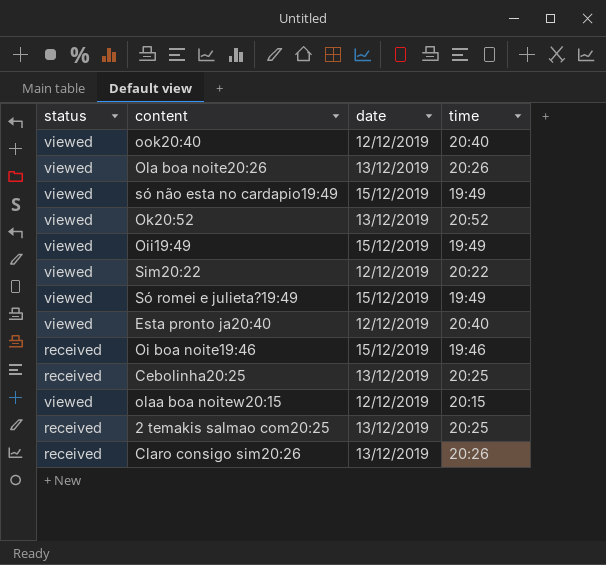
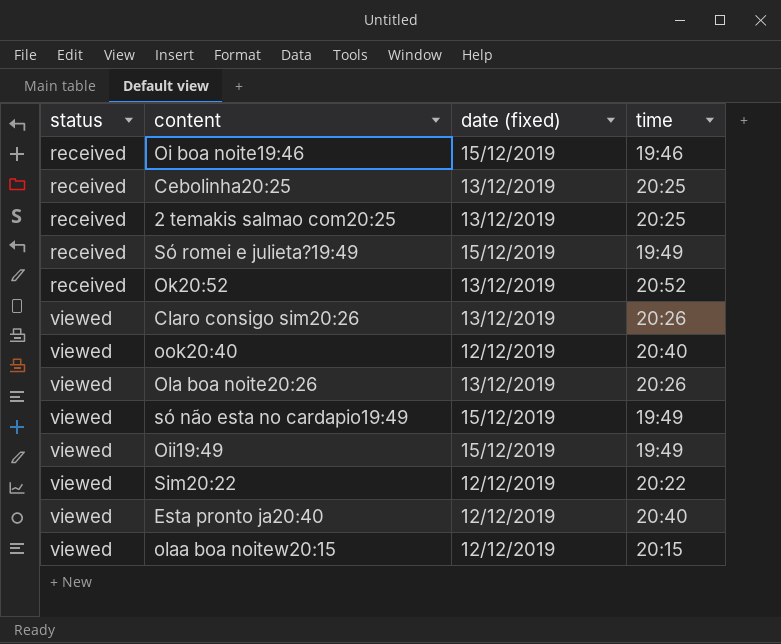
row order: none -> status ascending
column name: date -> date (fixed)
Só romei e julieta?19:49 | status: viewed -> received
Ok20:52 | status: viewed -> received
Claro consigo sim20:26 | status: received -> viewed

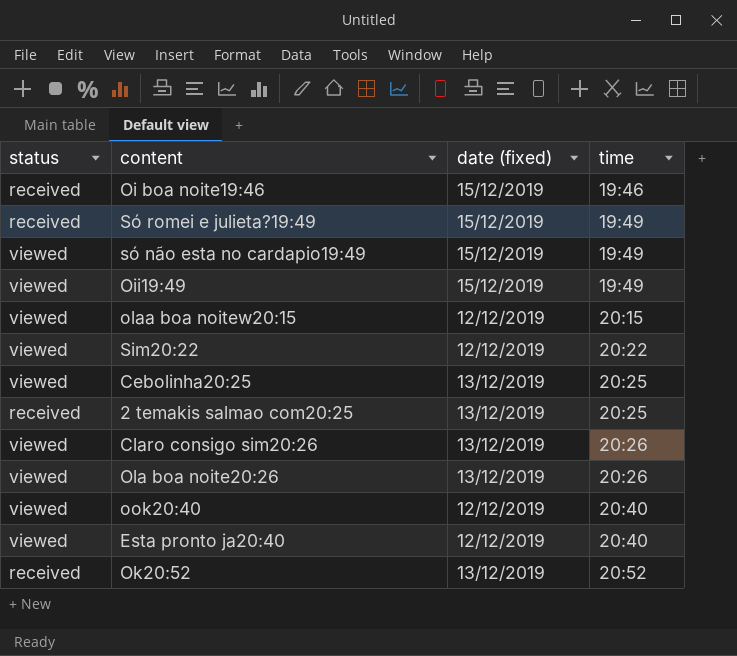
row order: status ascending -> time ascending
Cebolinha20:25 | status: received -> viewed

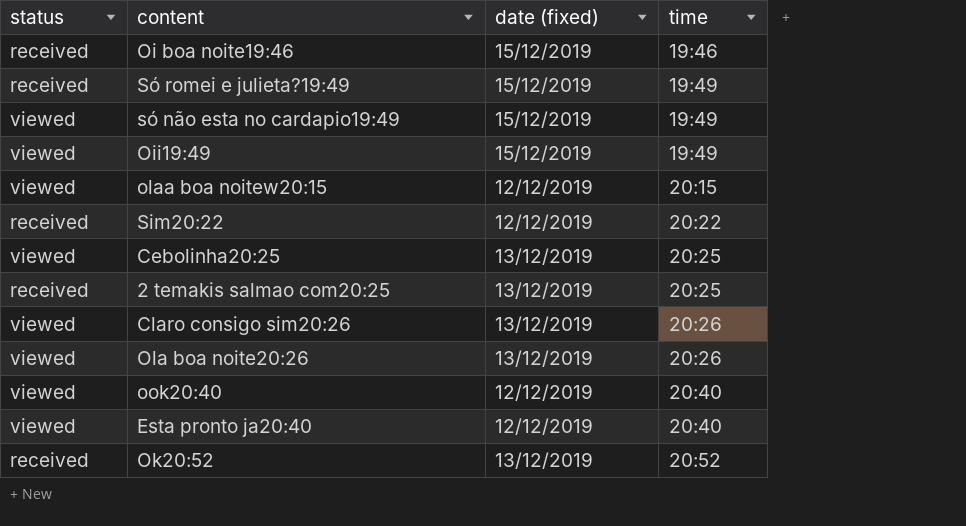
Sim20:22 | status: viewed -> received

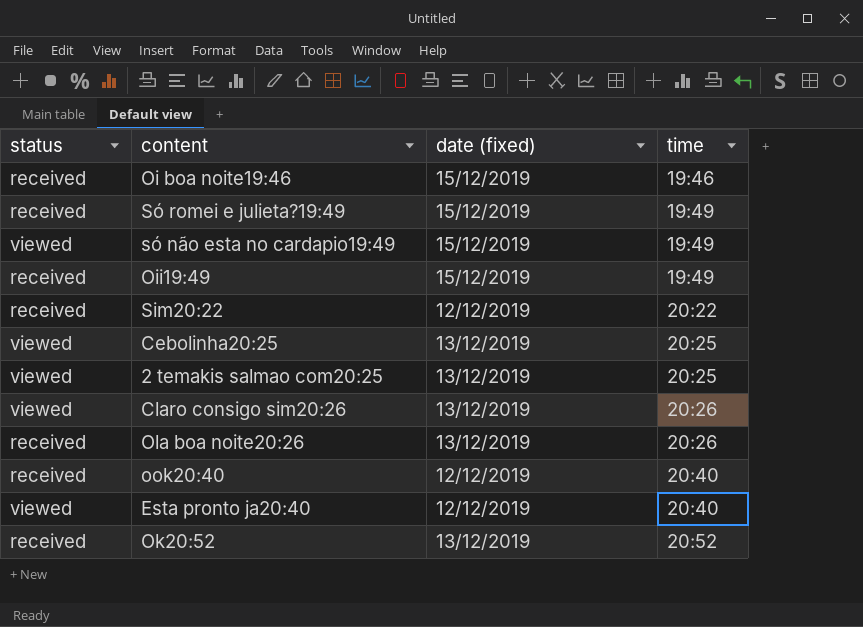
row olaa boa noitew20:15: viewed | 12/12/2019 | 20:15 -> none
Oii19:49 | status: viewed -> received
2 temakis salmao com20:25 | status: received -> viewed
Ola boa noite20:26 | status: viewed -> received
ook20:40 | status: viewed -> received

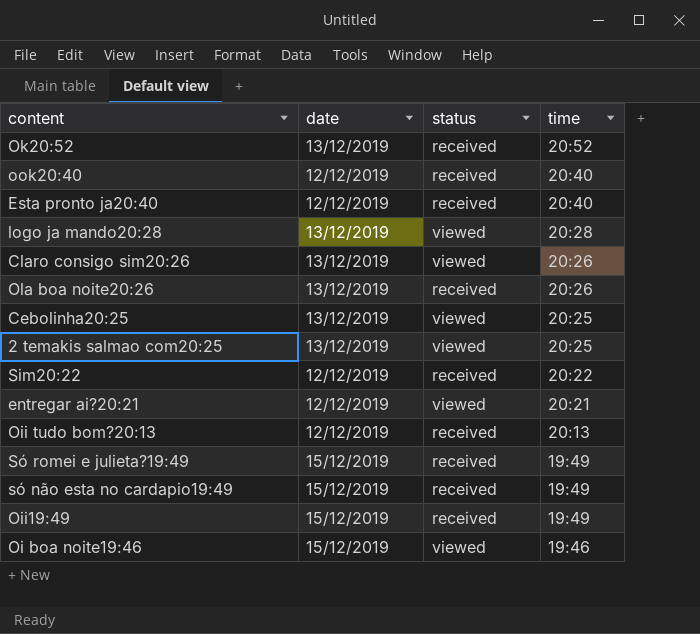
row order: time ascending -> time descending
column name: date (fixed) -> date
column status | position: 1 -> 3
Esta pronto ja20:40 | status: viewed -> received
row logo ja mando20:28: none -> 13/12/2019 | viewed | 20:28
row entregar ai?20:21: none -> 12/12/2019 | viewed | 20:21
row Oii tudo bom?20:13: none -> 12/12/2019 | received | 20:13
só não esta no cardapio19:49 | status: viewed -> received
Oi boa noite19:46 | status: received -> viewed

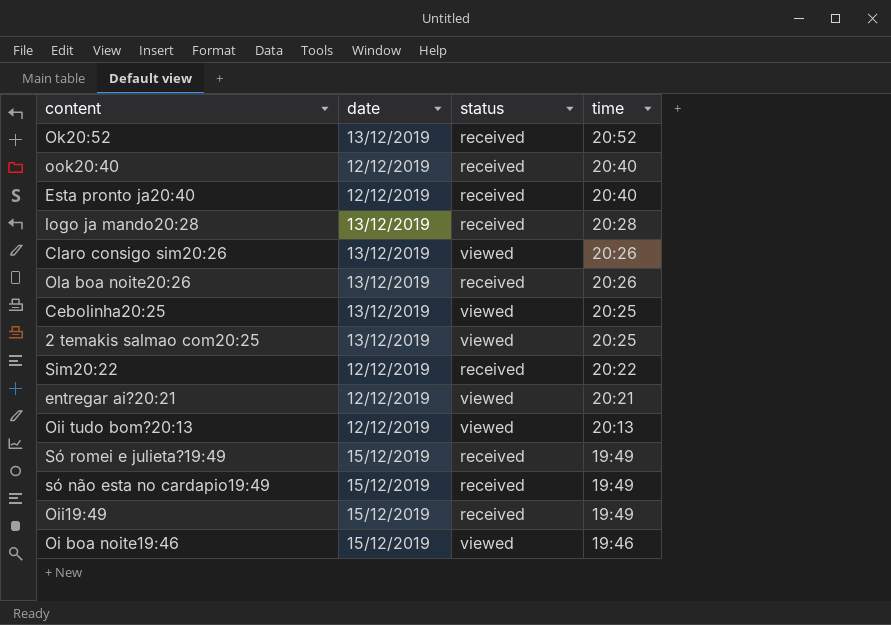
logo ja mando20:28 | status: viewed -> received
Oii tudo bom?20:13 | status: received -> viewed

